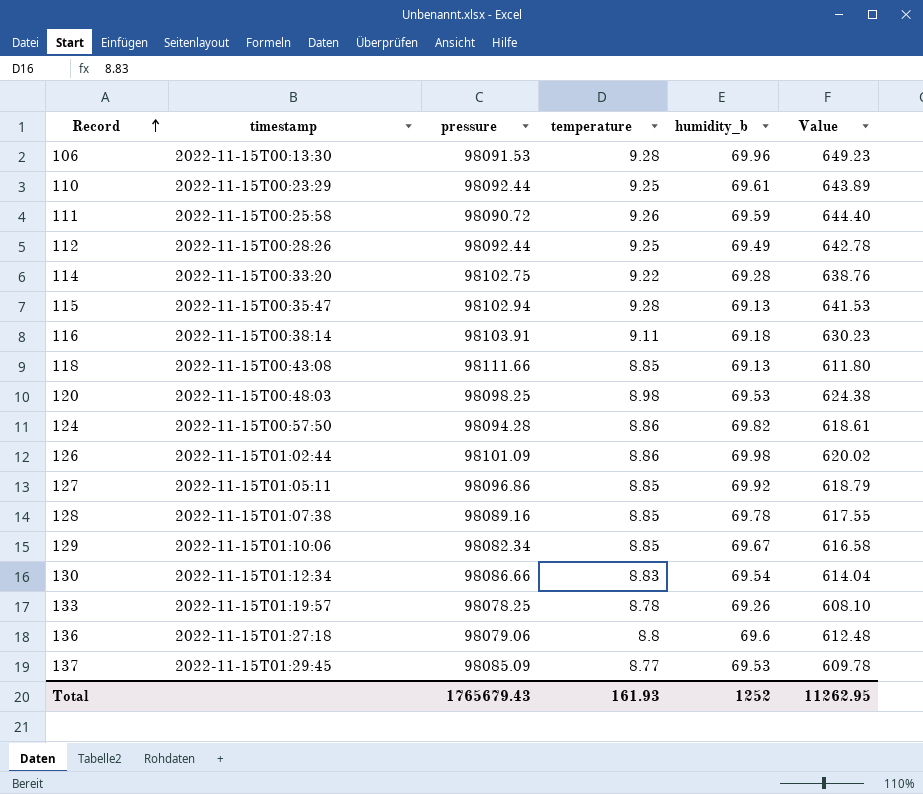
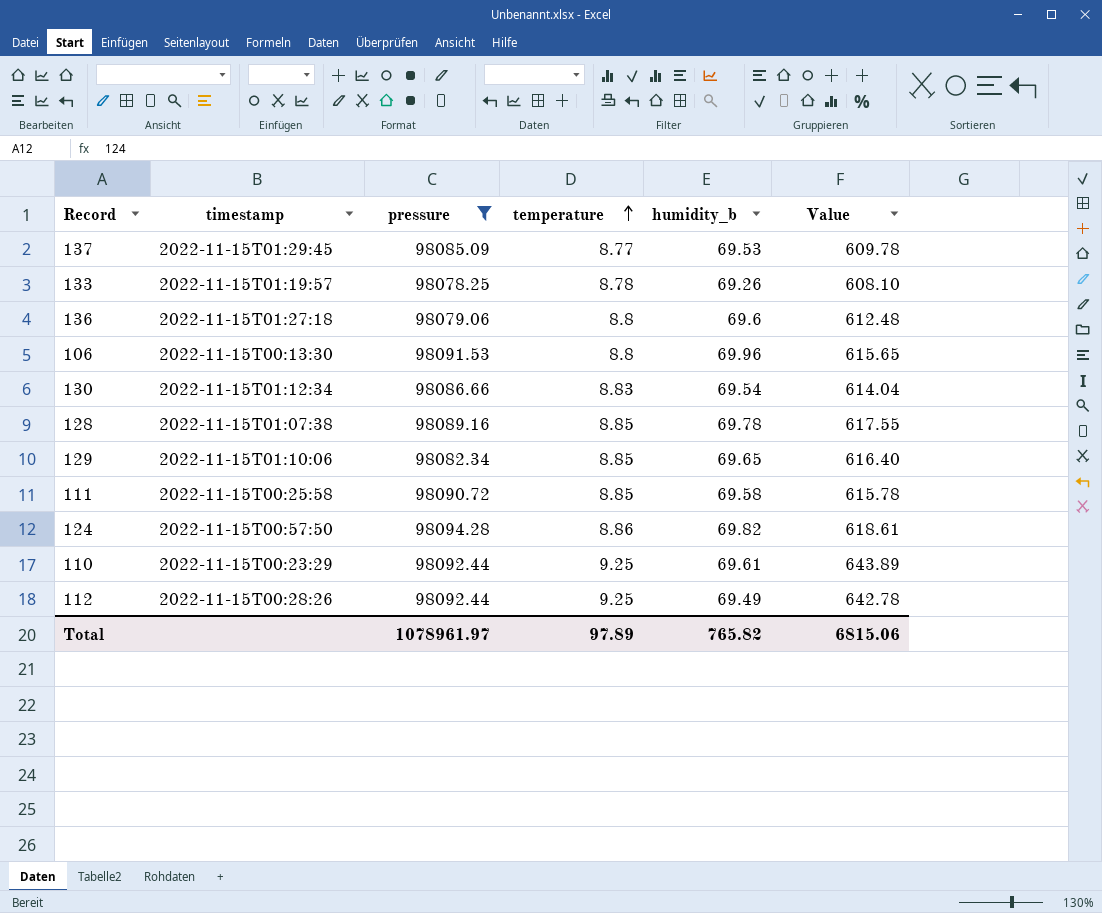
filter: none -> pressure <= 98094.28
row order: Record ascending -> temperature ascending
106 | temperature: 9.28 -> 8.8
106 | Value: 649.23 -> 615.65
129 | humidity_b: 69.67 -> 69.65
129 | Value: 616.58 -> 616.40
111 | temperature: 9.26 -> 8.85
111 | humidity_b: 69.59 -> 69.58
111 | Value: 644.40 -> 615.78
Total | pressure: 1765679.43 -> 1078961.97
Total | temperature: 161.93 -> 97.89
Total | humidity_b: 1252 -> 765.82
Total | Value: 11262.95 -> 6815.06

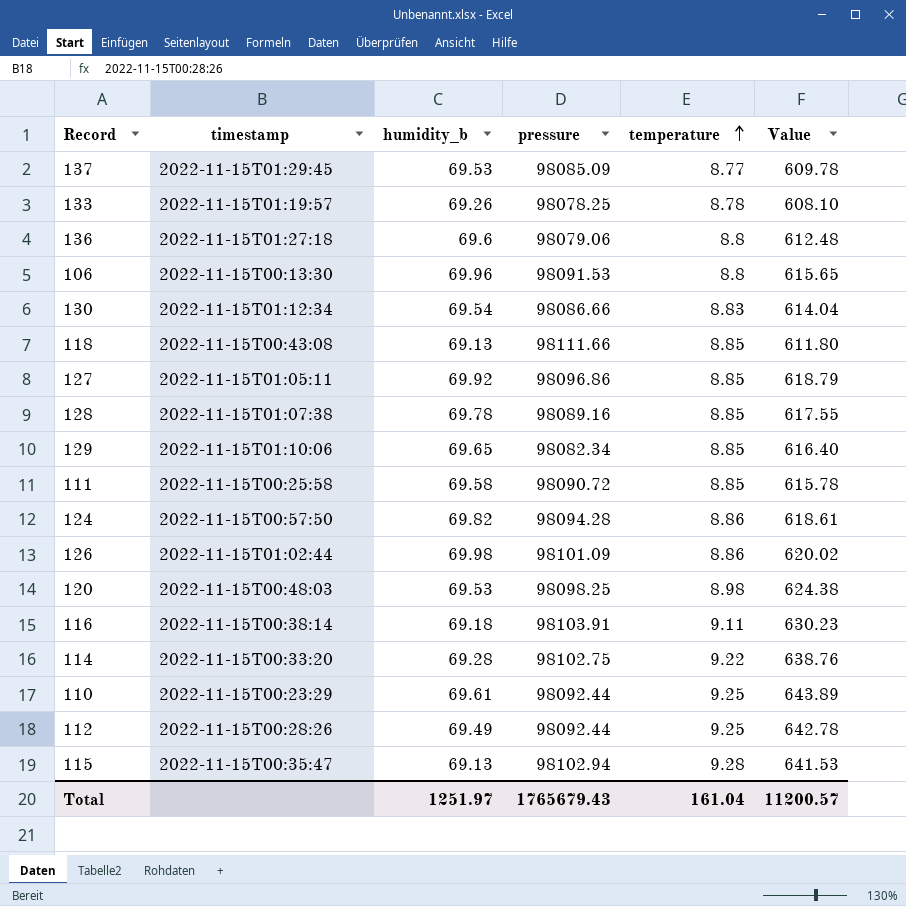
filter: pressure <= 98094.28 -> none
column humidity_b | position: 5 -> 3
Total | humidity_b: 765.82 -> 1251.97
Total | pressure: 1078961.97 -> 1765679.43
Total | temperature: 97.89 -> 161.04
Total | Value: 6815.06 -> 11200.57

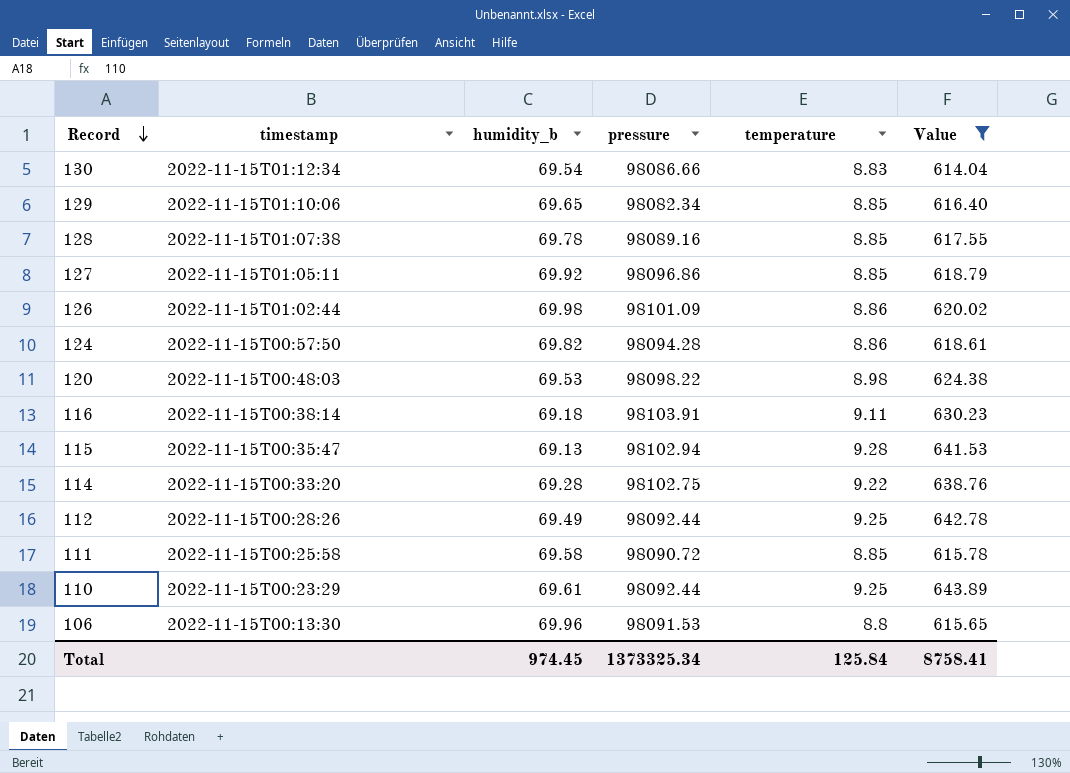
filter: none -> Value >= 614.04
row order: temperature ascending -> Record descending
120 | pressure: 98098.25 -> 98098.22
Total | humidity_b: 1251.97 -> 974.45
Total | pressure: 1765679.43 -> 1373325.34
Total | temperature: 161.04 -> 125.84
Total | Value: 11200.57 -> 8758.41

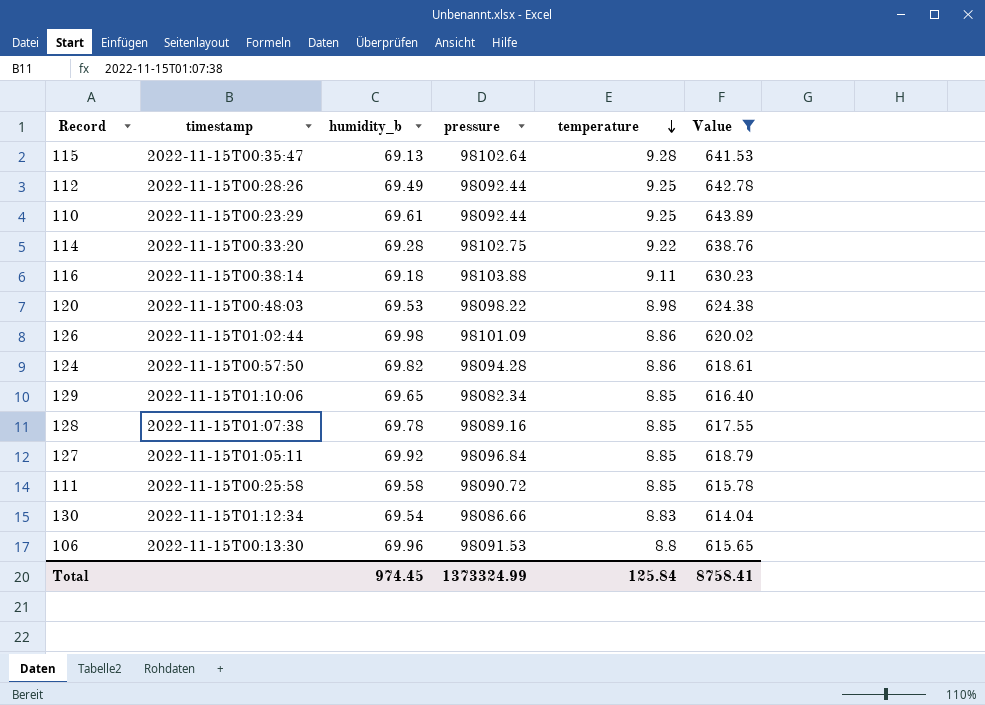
row order: Record descending -> temperature descending
115 | pressure: 98102.94 -> 98102.64
116 | pressure: 98103.91 -> 98103.88
127 | pressure: 98096.86 -> 98096.84
Total | pressure: 1373325.34 -> 1373324.99

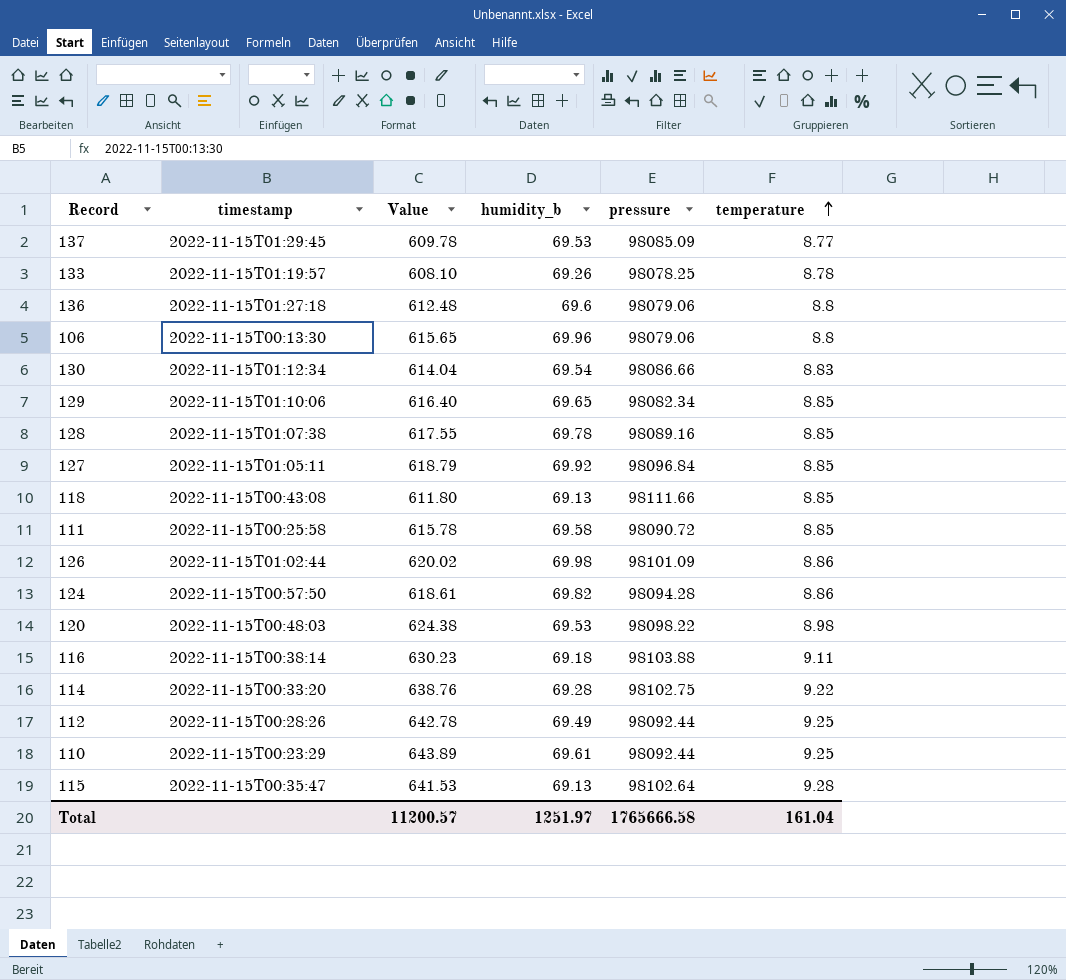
filter: Value >= 614.04 -> none
row order: temperature descending -> temperature ascending
column Value | position: 6 -> 3
106 | pressure: 98091.53 -> 98079.06
Total | Value: 8758.41 -> 11200.57
Total | humidity_b: 974.45 -> 1251.97
Total | pressure: 1373324.99 -> 1765666.58
Total | temperature: 125.84 -> 161.04

